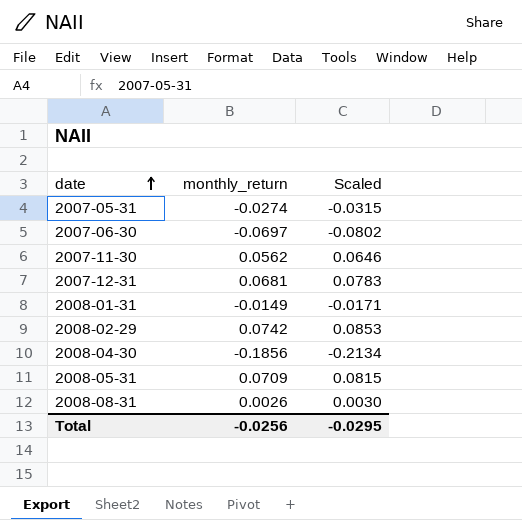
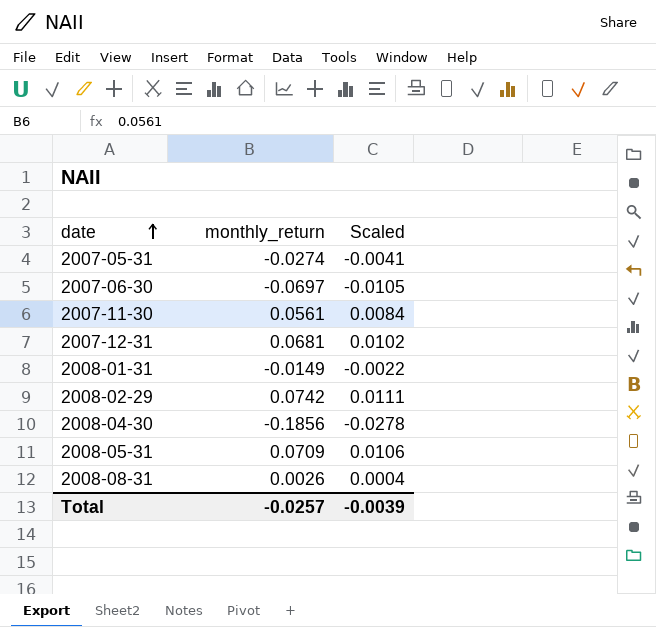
column Scaled | formula: [monthly_return] * 1.15 -> [monthly_return] * 0.15
2007-11-30 | monthly_return: 0.0562 -> 0.0561
Total | monthly_return: -0.0256 -> -0.0257
Total | Scaled: -0.0295 -> -0.0039

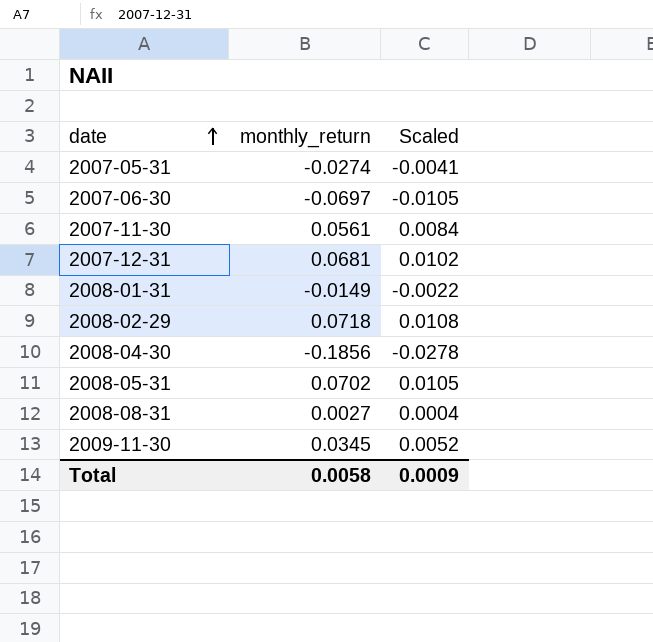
2008-02-29 | monthly_return: 0.0742 -> 0.0718
2008-02-29 | Scaled: 0.0111 -> 0.0108
2008-05-31 | monthly_return: 0.0709 -> 0.0702
2008-05-31 | Scaled: 0.0106 -> 0.0105
2008-08-31 | monthly_return: 0.0026 -> 0.0027
row 2009-11-30: none -> 0.0345 | 0.0052
Total | monthly_return: -0.0257 -> 0.0058
Total | Scaled: -0.0039 -> 0.0009

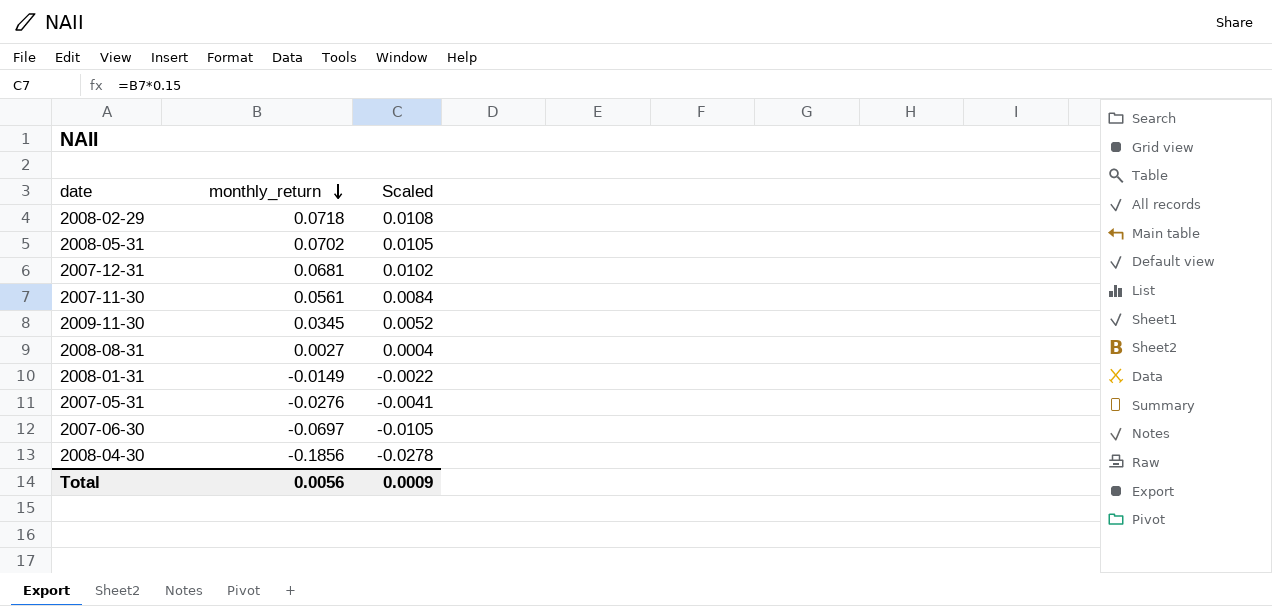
row order: date ascending -> monthly_return descending
2007-05-31 | monthly_return: -0.0274 -> -0.0276
Total | monthly_return: 0.0058 -> 0.0056

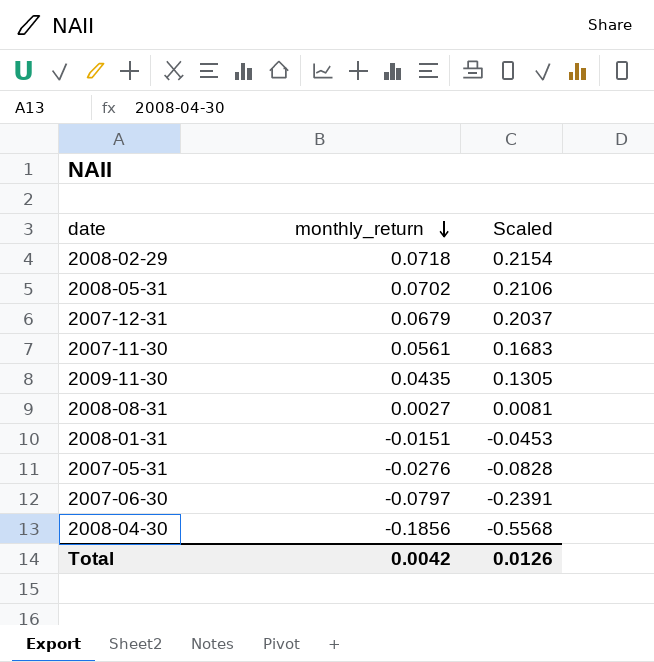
column Scaled | formula: [monthly_return] * 0.15 -> [monthly_return] * 3
2007-12-31 | monthly_return: 0.0681 -> 0.0679
2009-11-30 | monthly_return: 0.0345 -> 0.0435
2008-01-31 | monthly_return: -0.0149 -> -0.0151
2007-06-30 | monthly_return: -0.0697 -> -0.0797
Total | monthly_return: 0.0056 -> 0.0042
Total | Scaled: 0.0009 -> 0.0126

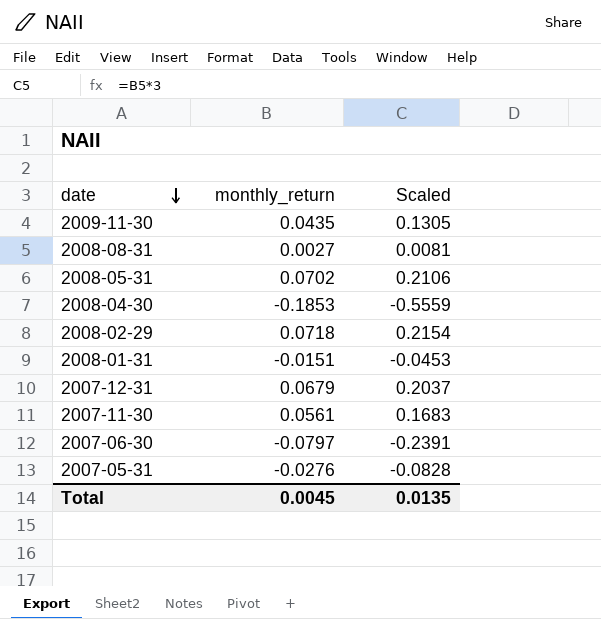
row order: monthly_return descending -> date descending
2008-04-30 | monthly_return: -0.1856 -> -0.1853
2008-04-30 | Scaled: -0.5568 -> -0.5559
Total | monthly_return: 0.0042 -> 0.0045
Total | Scaled: 0.0126 -> 0.0135

